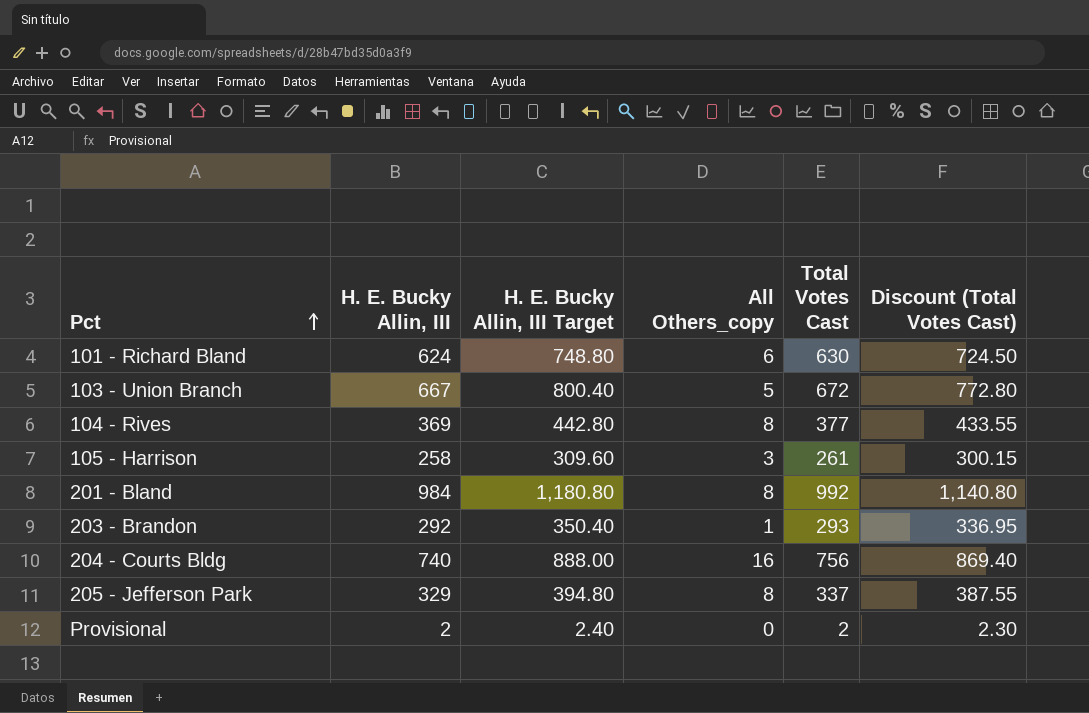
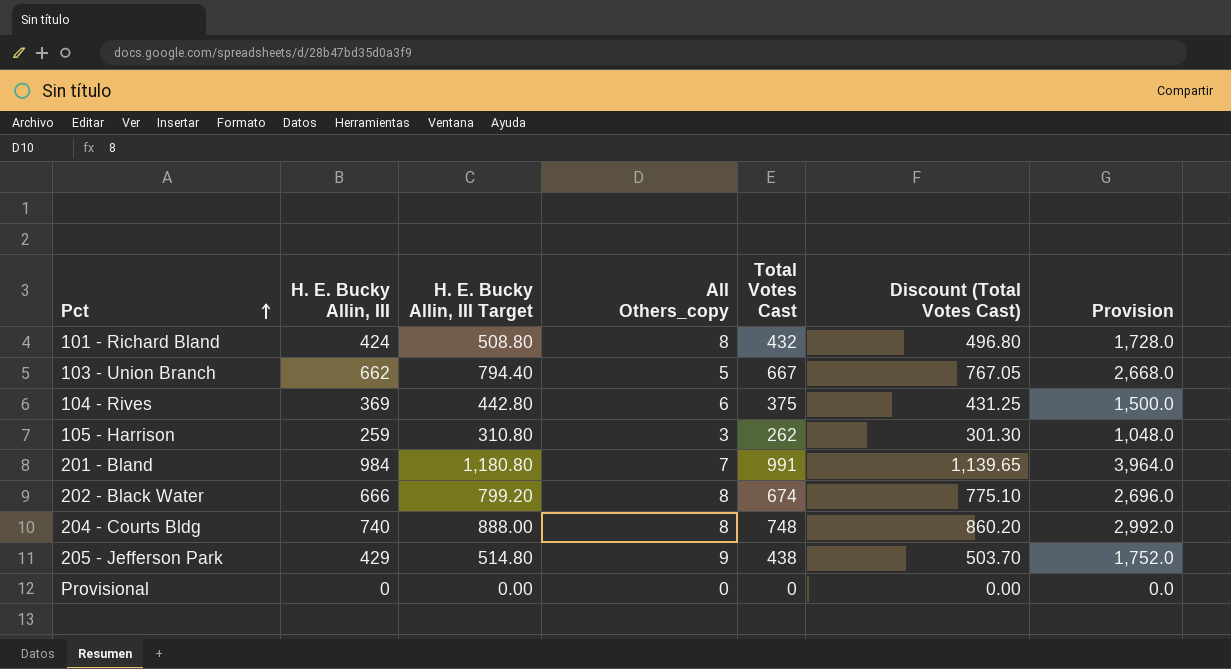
column Provision | formula: none -> [Total Votes Cast] * 4
row 203 - Brandon: 292 | 350.40 | 1 | 293 | 336.95 -> none
101 - Richard Bland | H. E. Bucky Allin, III: 624 -> 424
101 - Richard Bland | H. E. Bucky Allin, III Target: 748.80 -> 508.80
101 - Richard Bland | All Others_copy: 6 -> 8
101 - Richard Bland | Total Votes Cast: 630 -> 432
101 - Richard Bland | Discount (Total Votes Cast): 724.50 -> 496.80
103 - Union Branch | H. E. Bucky Allin, III: 667 -> 662
103 - Union Branch | H. E. Bucky Allin, III Target: 800.40 -> 794.40
103 - Union Branch | Total Votes Cast: 672 -> 667
103 - Union Branch | Discount (Total Votes Cast): 772.80 -> 767.05
104 - Rives | All Others_copy: 8 -> 6
104 - Rives | Total Votes Cast: 377 -> 375
104 - Rives | Discount (Total Votes Cast): 433.55 -> 431.25
105 - Harrison | H. E. Bucky Allin, III: 258 -> 259
105 - Harrison | H. E. Bucky Allin, III Target: 309.60 -> 310.80
105 - Harrison | Total Votes Cast: 261 -> 262
105 - Harrison | Discount (Total Votes Cast): 300.15 -> 301.30
201 - Bland | All Others_copy: 8 -> 7
201 - Bland | Total Votes Cast: 992 -> 991
201 - Bland | Discount (Total Votes Cast): 1,140.80 -> 1,139.65
row 202 - Black Water: none -> 666 | 799.20 | 8 | 674 | 775.10 | 2,696.0
204 - Courts Bldg | All Others_copy: 16 -> 8
204 - Courts Bldg | Total Votes Cast: 756 -> 748
204 - Courts Bldg | Discount (Total Votes Cast): 869.40 -> 860.20
205 - Jefferson Park | H. E. Bucky Allin, III: 329 -> 429
205 - Jefferson Park | H. E. Bucky Allin, III Target: 394.80 -> 514.80
205 - Jefferson Park | All Others_copy: 8 -> 9
205 - Jefferson Park | Total Votes Cast: 337 -> 438
205 - Jefferson Park | Discount (Total Votes Cast): 387.55 -> 503.70
Provisional | H. E. Bucky Allin, III: 2 -> 0
Provisional | H. E. Bucky Allin, III Target: 2.40 -> 0.00
Provisional | Total Votes Cast: 2 -> 0
Provisional | Discount (Total Votes Cast): 2.30 -> 0.00

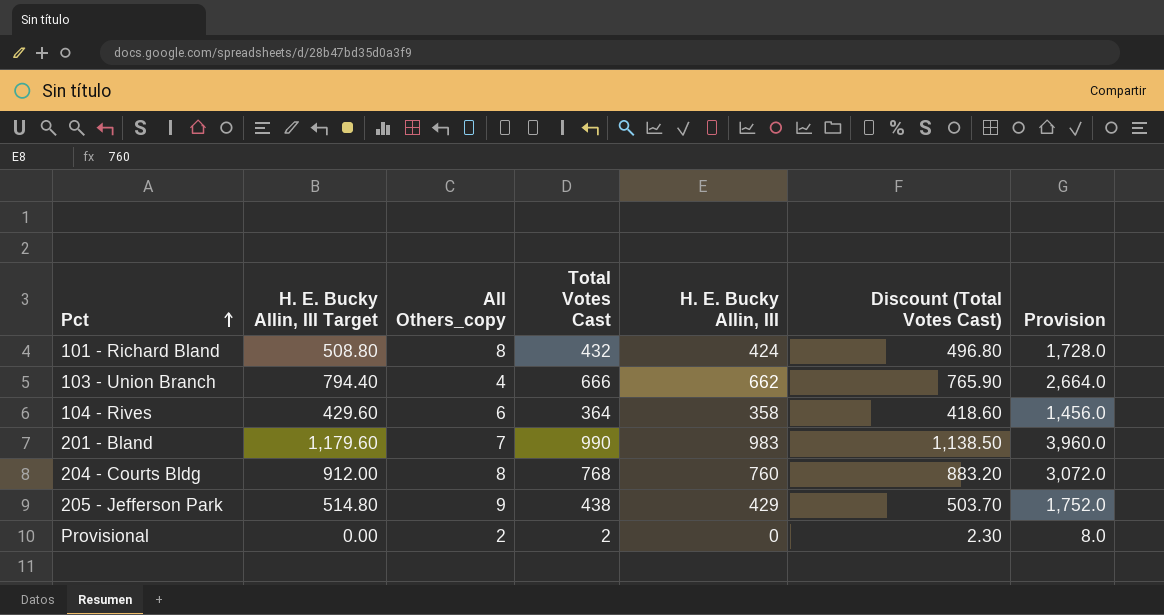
column H. E. Bucky Allin, III | position: 2 -> 5
row 105 - Harrison: 259 | 310.80 | 3 | 262 | 301.30 | 1,048.0 -> none
row 202 - Black Water: 666 | 799.20 | 8 | 674 | 775.10 | 2,696.0 -> none
103 - Union Branch | All Others_copy: 5 -> 4
103 - Union Branch | Total Votes Cast: 667 -> 666
103 - Union Branch | Discount (Total Votes Cast): 767.05 -> 765.90
103 - Union Branch | Provision: 2,668.0 -> 2,664.0
104 - Rives | H. E. Bucky Allin, III Target: 442.80 -> 429.60
104 - Rives | Total Votes Cast: 375 -> 364
104 - Rives | H. E. Bucky Allin, III: 369 -> 358
104 - Rives | Discount (Total Votes Cast): 431.25 -> 418.60
104 - Rives | Provision: 1,500.0 -> 1,456.0
201 - Bland | H. E. Bucky Allin, III Target: 1,180.80 -> 1,179.60
201 - Bland | Total Votes Cast: 991 -> 990
201 - Bland | H. E. Bucky Allin, III: 984 -> 983
201 - Bland | Discount (Total Votes Cast): 1,139.65 -> 1,138.50
201 - Bland | Provision: 3,964.0 -> 3,960.0
204 - Courts Bldg | H. E. Bucky Allin, III Target: 888.00 -> 912.00
204 - Courts Bldg | Total Votes Cast: 748 -> 768
204 - Courts Bldg | H. E. Bucky Allin, III: 740 -> 760
204 - Courts Bldg | Discount (Total Votes Cast): 860.20 -> 883.20
204 - Courts Bldg | Provision: 2,992.0 -> 3,072.0
Provisional | All Others_copy: 0 -> 2
Provisional | Total Votes Cast: 0 -> 2
Provisional | Discount (Total Votes Cast): 0.00 -> 2.30
Provisional | Provision: 0.0 -> 8.0

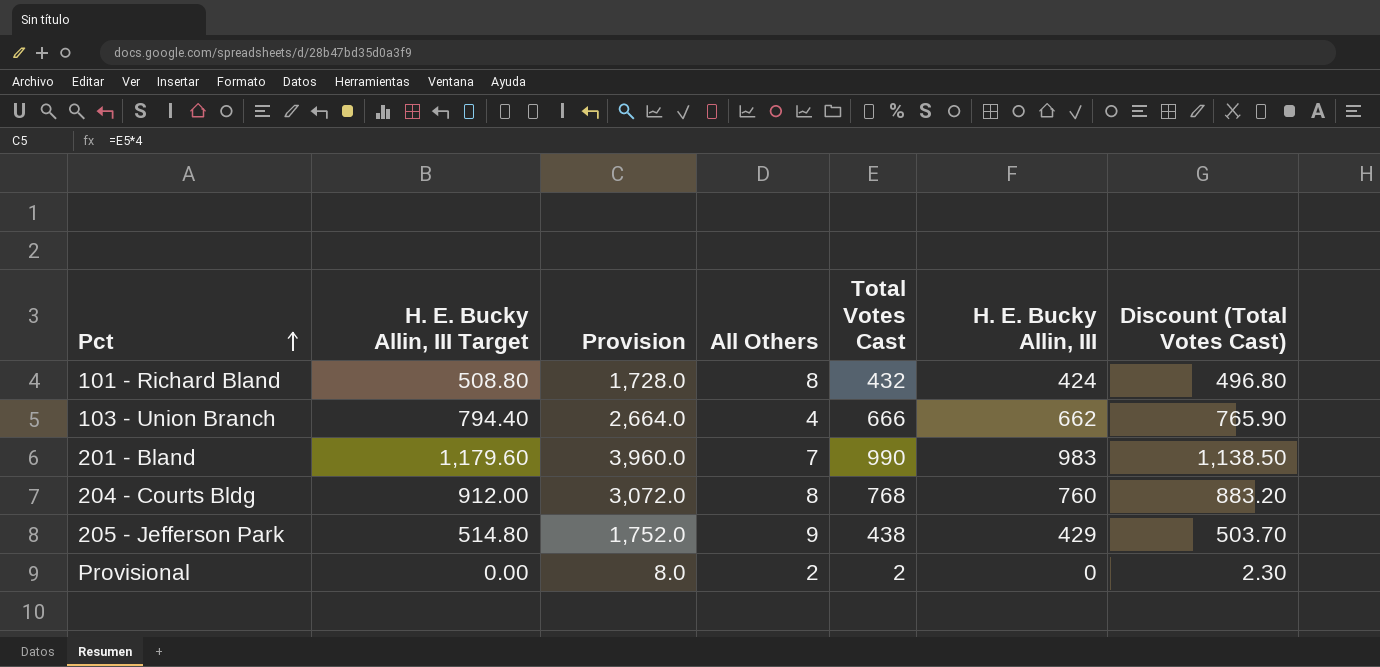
column Provision | position: 7 -> 3
column name: All Others_copy -> All Others
row 104 - Rives: 429.60 | 6 | 364 | 358 | 418.60 | 1,456.0 -> none

